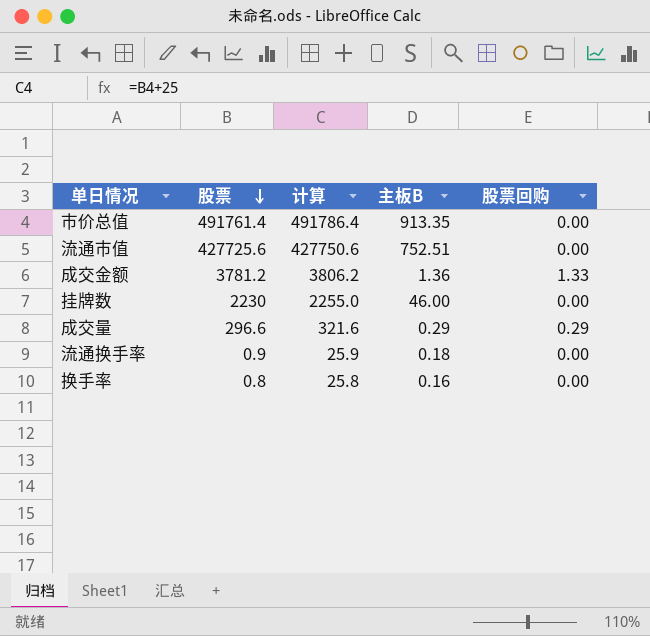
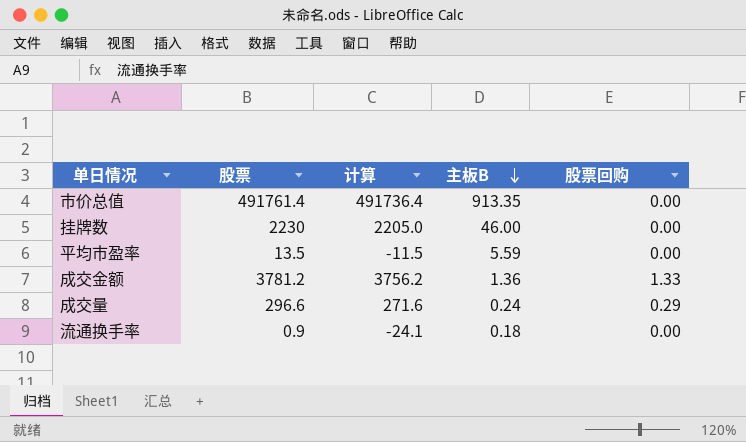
row order: 股票 descending -> 主板B descending
column 计算 | formula: [股票] + 25 -> [股票] - 25
row 流通市值: 427725.6 | 427750.6 | 752.51 | 0.00 -> none
row 换手率: 0.8 | 25.8 | 0.16 | 0.00 -> none
row 平均市盈率: none -> 13.5 | -11.5 | 5.59 | 0.00
成交量 | 主板B: 0.29 -> 0.24

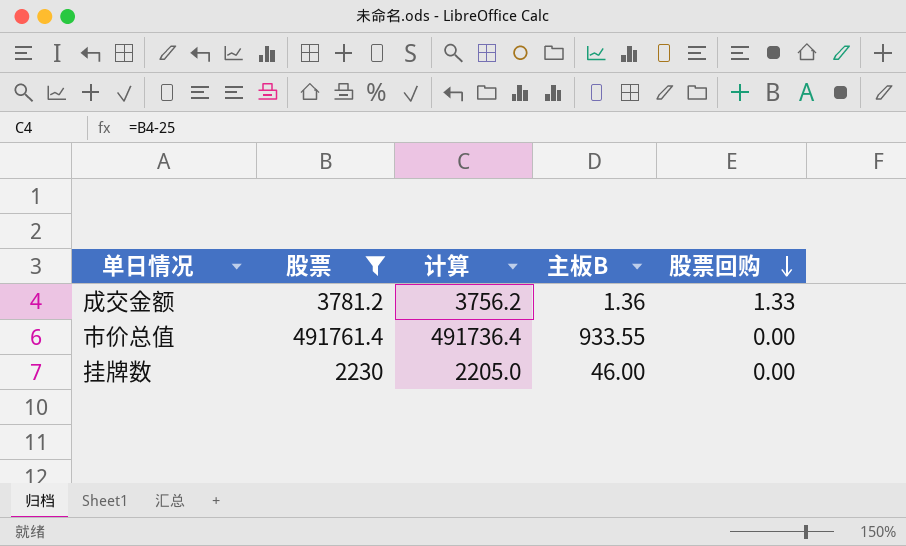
filter: none -> 股票 >= 2230
row order: 主板B descending -> 股票回购 descending
市价总值 | 主板B: 913.35 -> 933.55

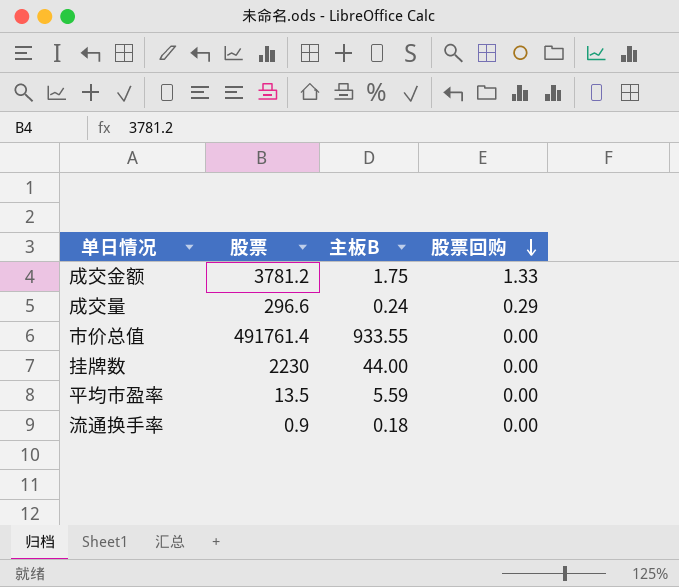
filter: 股票 >= 2230 -> none
column 计算 | formula: [股票] - 25 -> none
成交金额 | 主板B: 1.36 -> 1.75
挂牌数 | 主板B: 46.00 -> 44.00

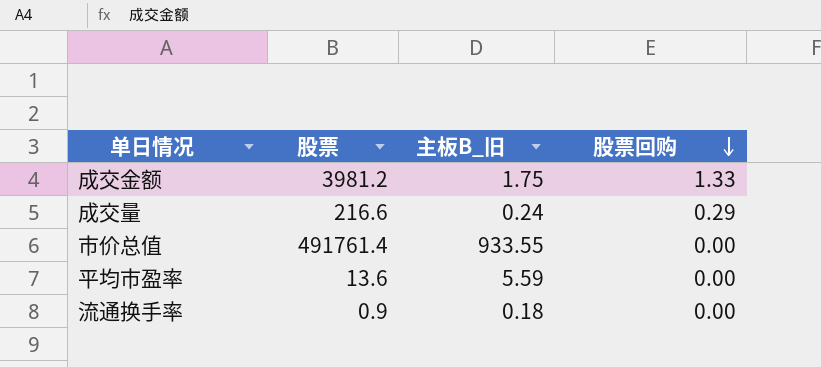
column name: 主板B -> 主板B_旧
row 挂牌数: 2230 | 44.00 | 0.00 -> none
成交金额 | 股票: 3781.2 -> 3981.2
成交量 | 股票: 296.6 -> 216.6
平均市盈率 | 股票: 13.5 -> 13.6

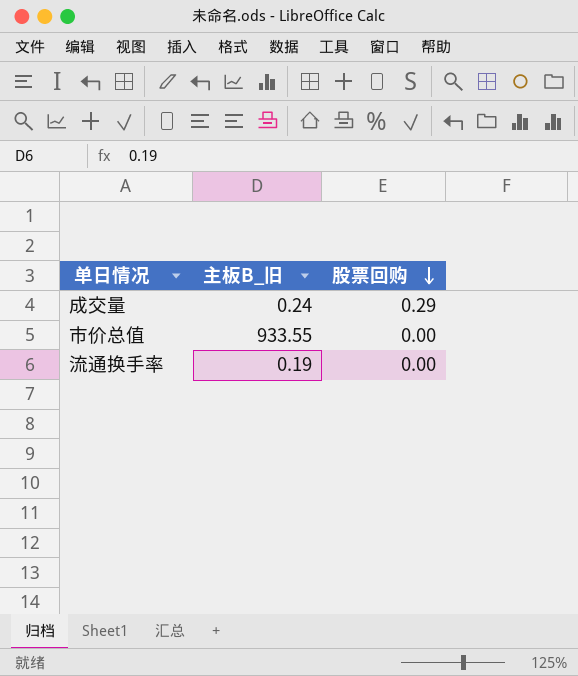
column 股票 | position: 2 -> none
row 成交金额: 3981.2 | 1.75 | 1.33 -> none
row 平均市盈率: 13.6 | 5.59 | 0.00 -> none
流通换手率 | 主板B_旧: 0.18 -> 0.19

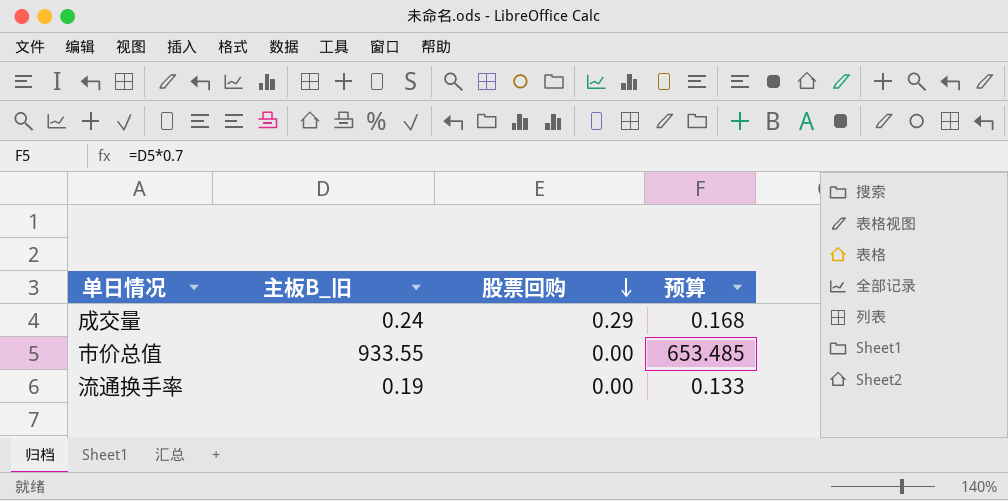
column 预算 | formula: none -> [主板B_旧] * 0.7

